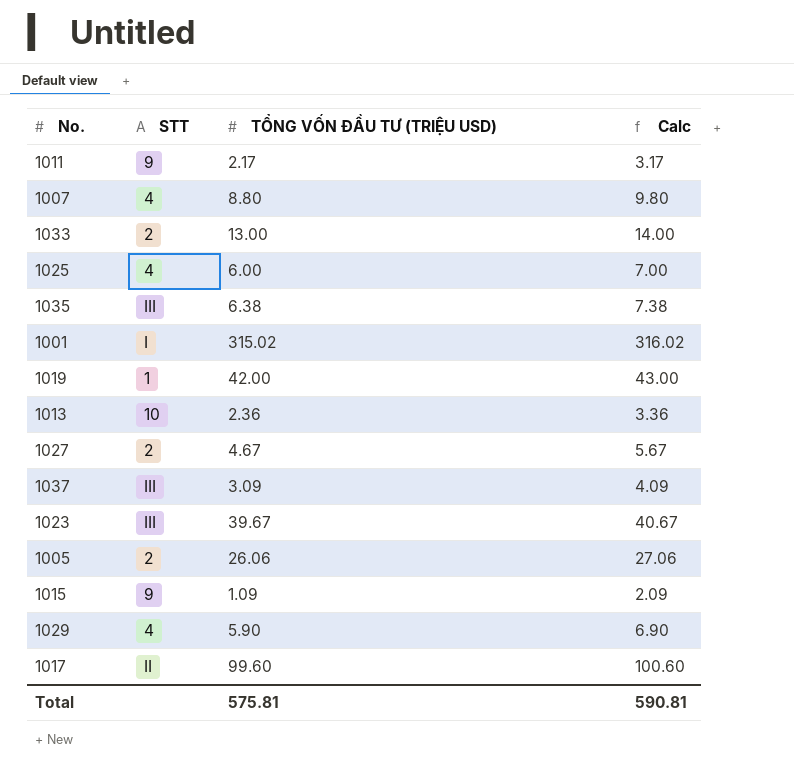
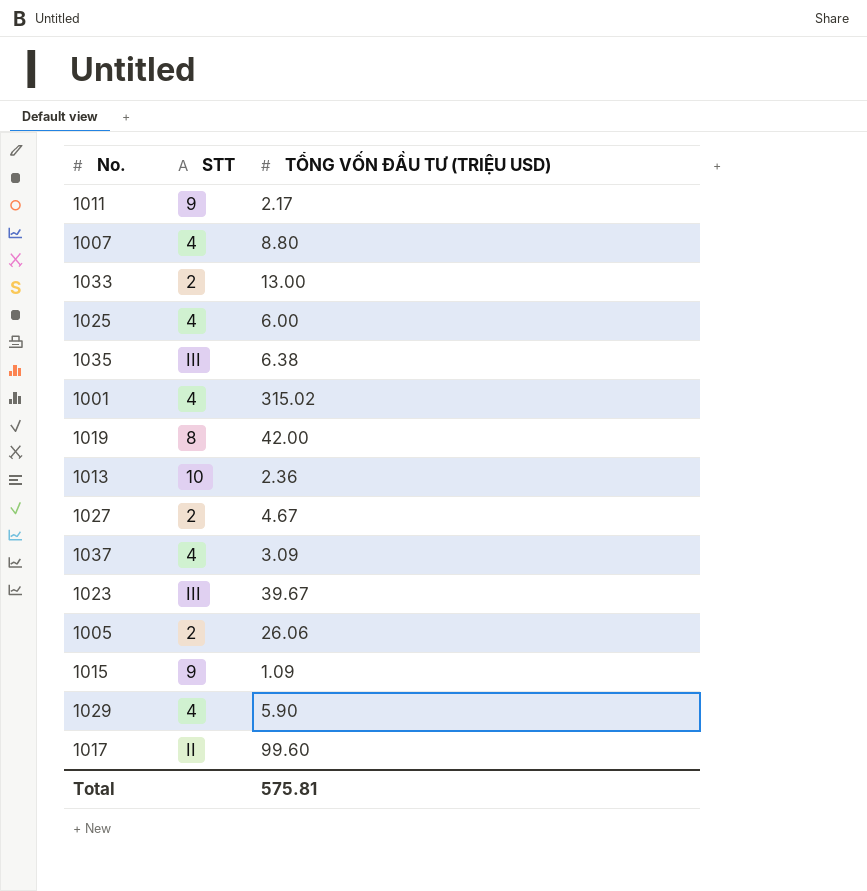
column Calc | formula: [TỔNG VỐN ĐẦU TƯ (TRIỆU USD)] + 1 -> none
1001 | STT: I -> 4
1019 | STT: 1 -> 8
1037 | STT: III -> 4

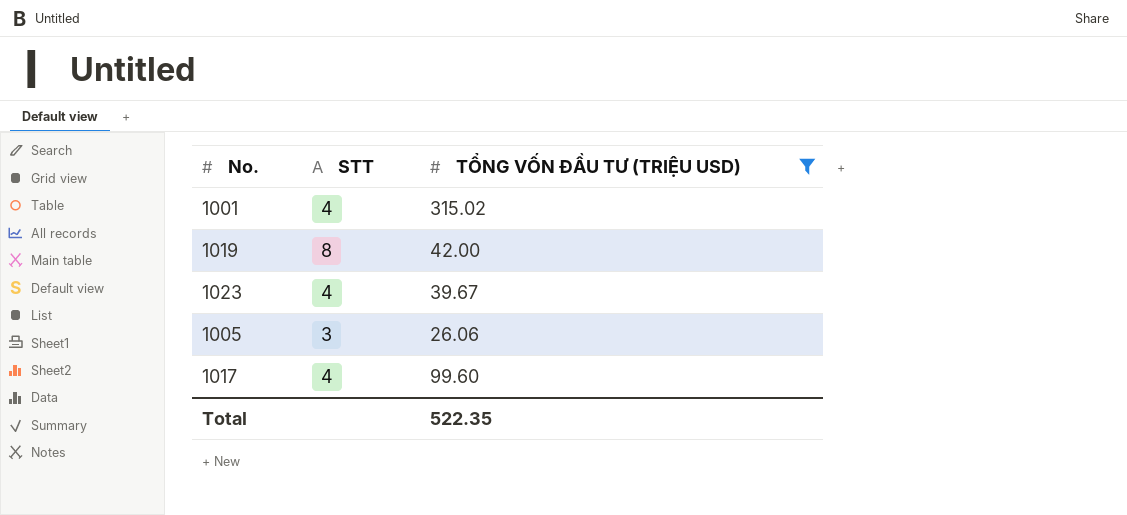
filter: none -> TỔNG VỐN ĐẦU TƯ (TRIỆU USD) >= 26.06
1023 | STT: III -> 4
1005 | STT: 2 -> 3
1017 | STT: II -> 4
Total | TỔNG VỐN ĐẦU TƯ (TRIỆU USD): 575.81 -> 522.35

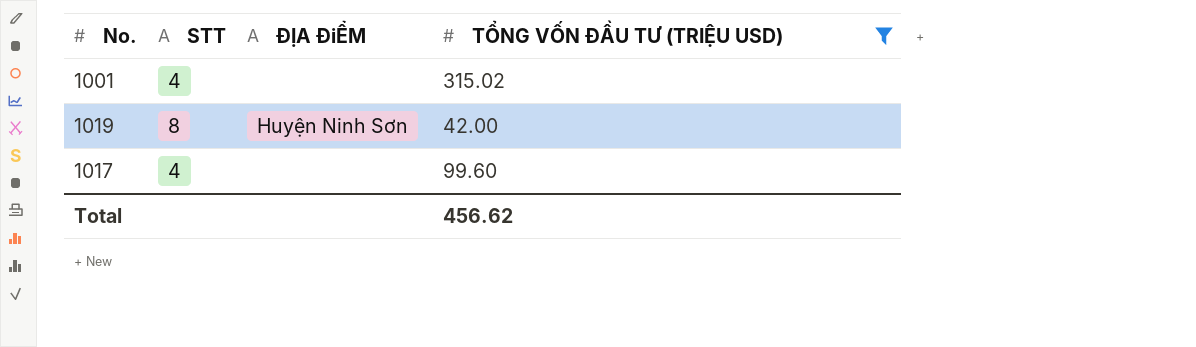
column ĐỊA ĐiỂM | position: none -> 3
row 1023: 4 | 39.67 -> none
row 1005: 3 | 26.06 -> none
Total | TỔNG VỐN ĐẦU TƯ (TRIỆU USD): 522.35 -> 456.62

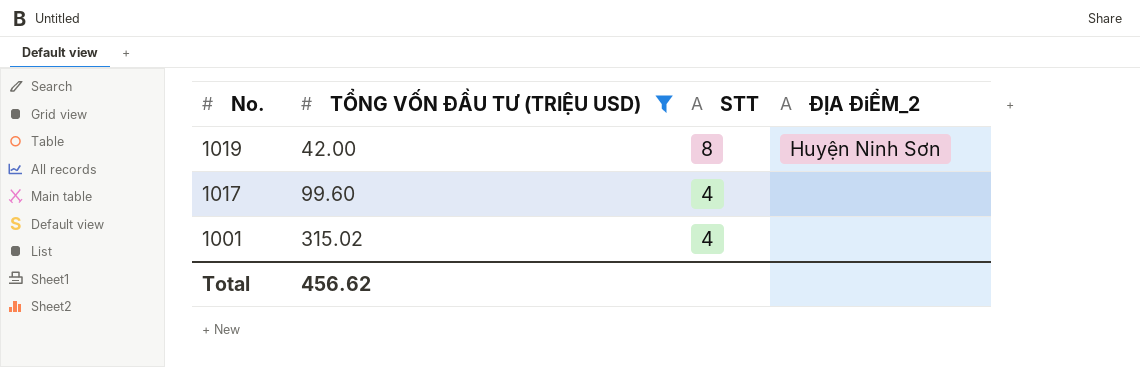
row order: none -> No. descending
column TỔNG VỐN ĐẦU TƯ (TRIỆU USD) | position: 4 -> 2
column name: ĐỊA ĐiỂM -> ĐỊA ĐiỂM_2

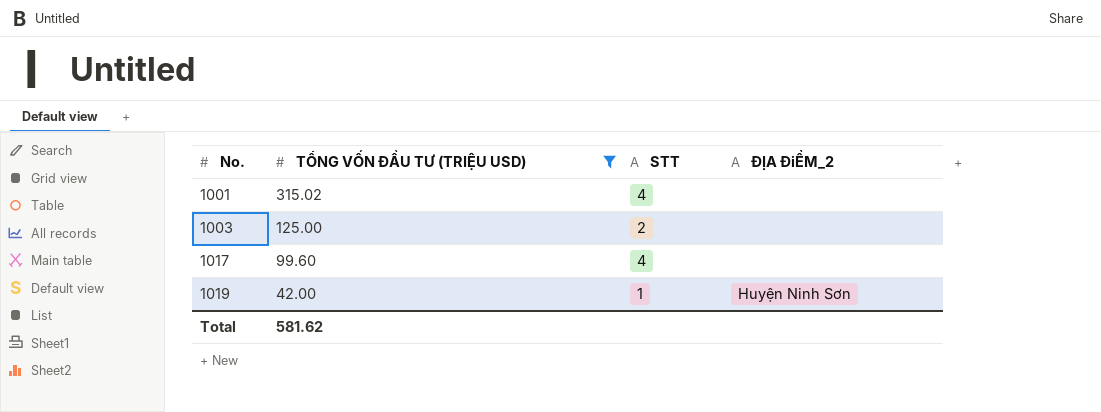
row order: No. descending -> No. ascending
row 1003: none -> 125.00 | 2 | none
1019 | STT: 8 -> 1
Total | TỔNG VỐN ĐẦU TƯ (TRIỆU USD): 456.62 -> 581.62

